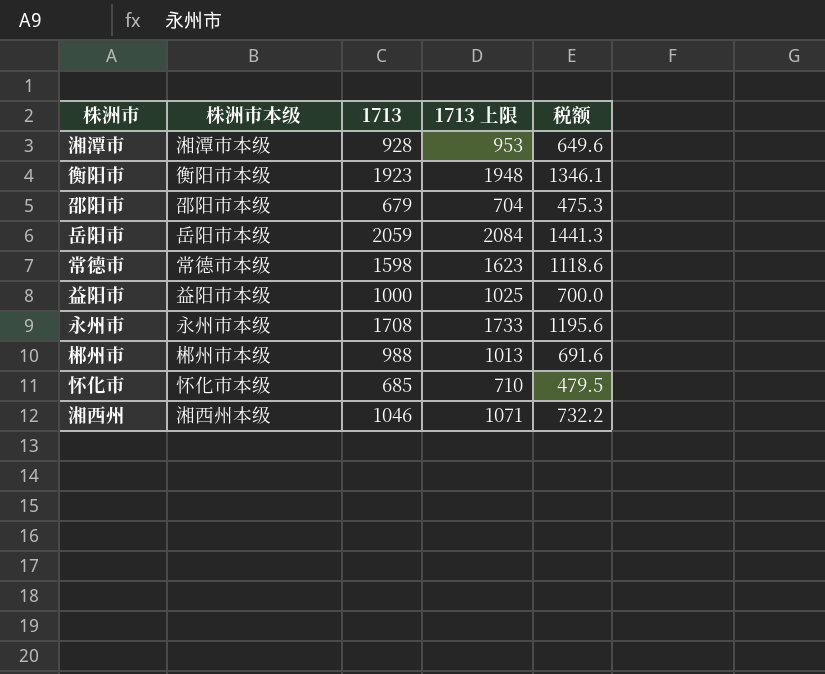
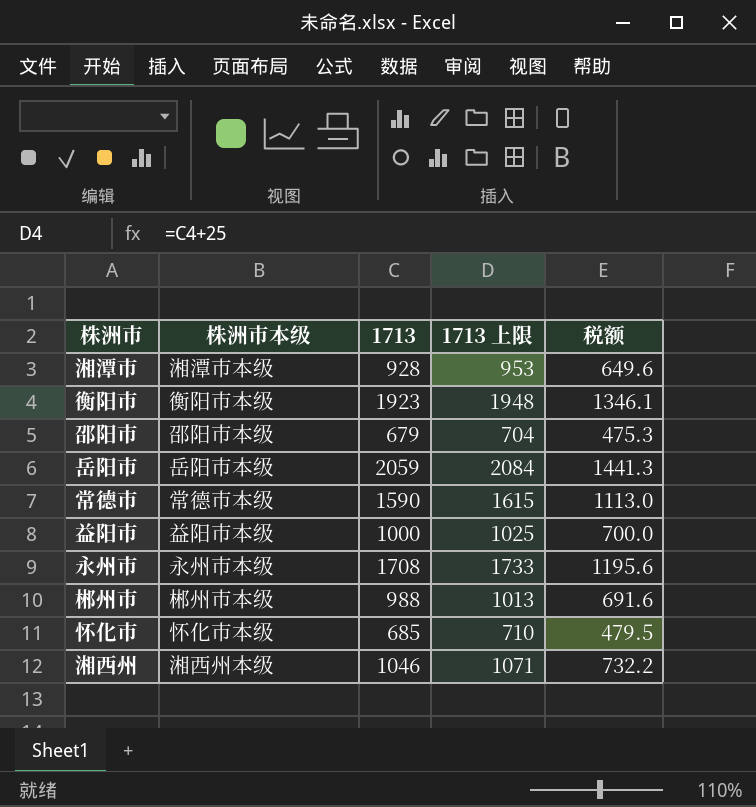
常德市 | 1713: 1598 -> 1590
常德市 | 1713 上限: 1623 -> 1615
常德市 | 税额: 1118.6 -> 1113.0

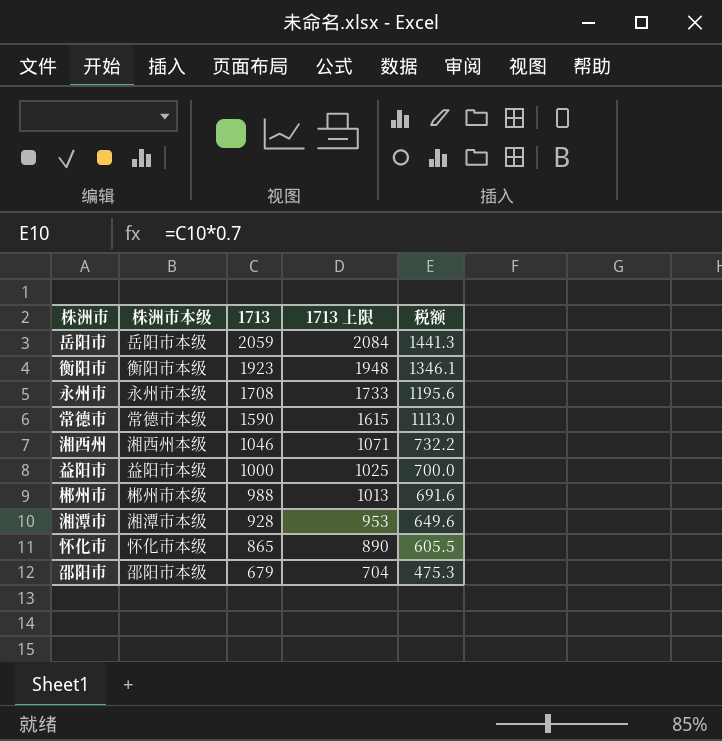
row order: none -> 1713 descending
怀化市 | 1713: 685 -> 865
怀化市 | 1713 上限: 710 -> 890
怀化市 | 税额: 479.5 -> 605.5

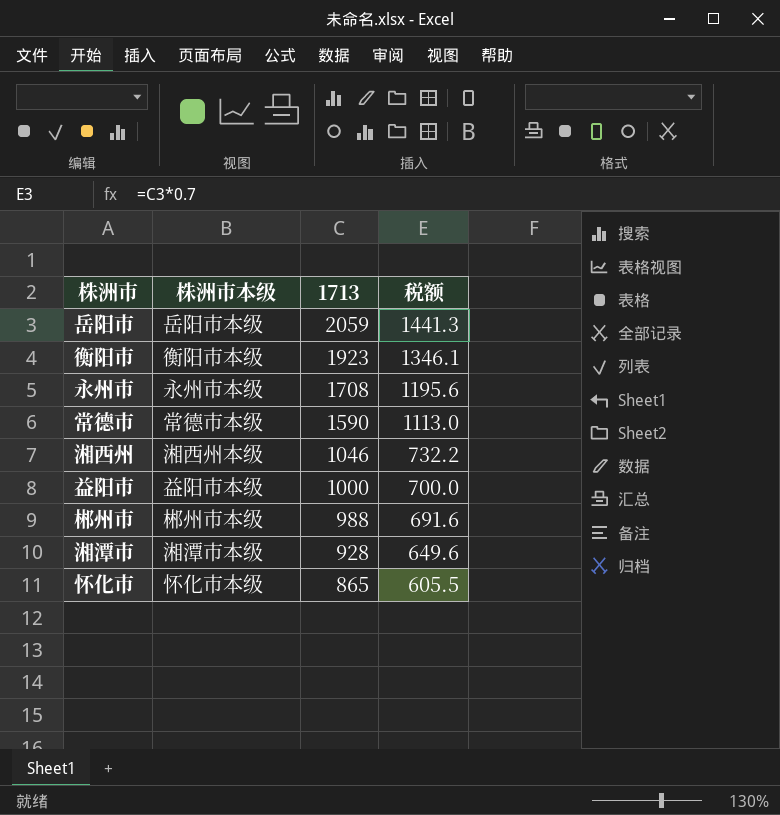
column 1713 上限 | formula: [1713] + 25 -> none
row 邵阳市: 邵阳市本级 | 679 | 704 | 475.3 -> none

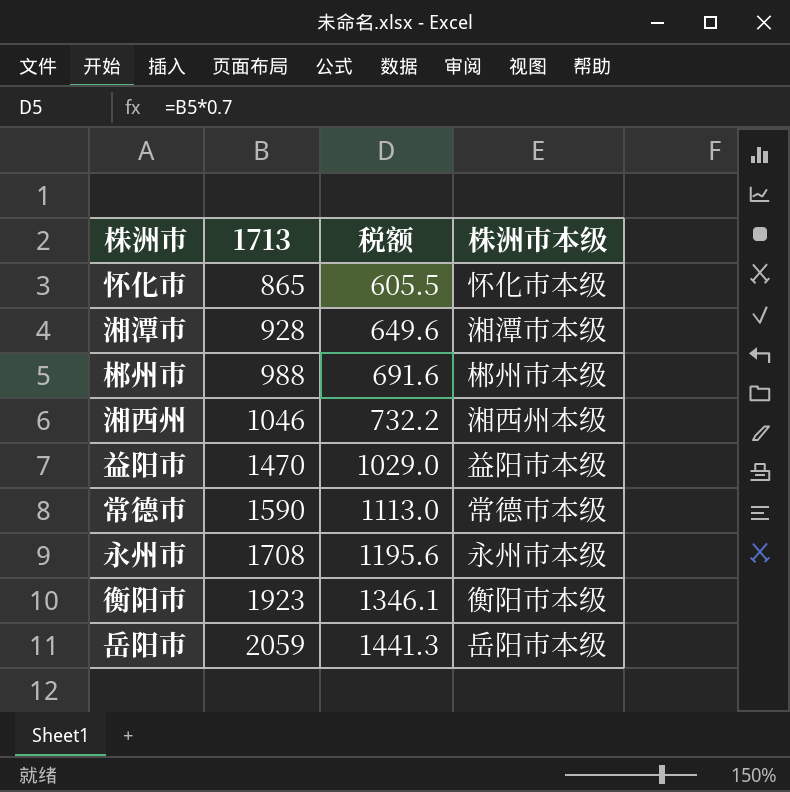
row order: 1713 descending -> 1713 ascending
column 株洲市本级 | position: 2 -> 4
益阳市 | 1713: 1000 -> 1470
益阳市 | 税额: 700.0 -> 1029.0

